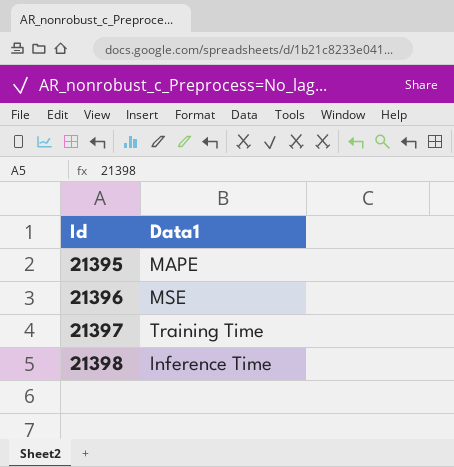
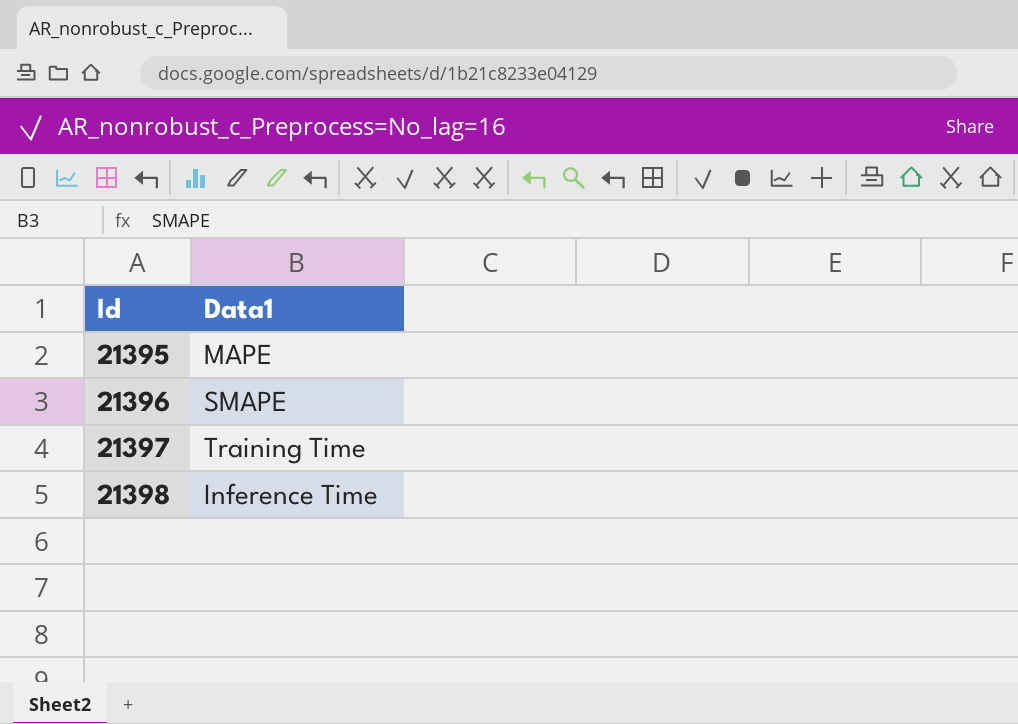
21396 | Data1: MSE -> SMAPE

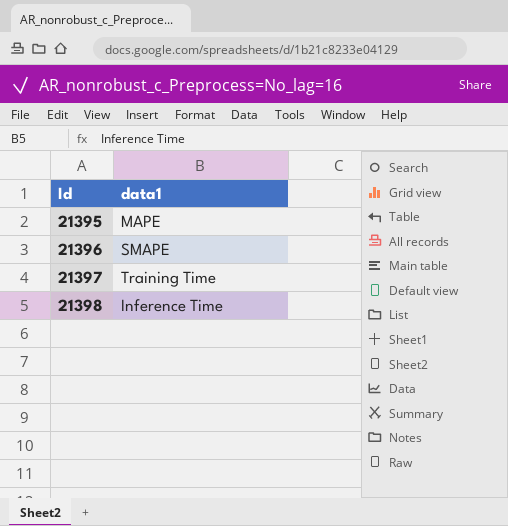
column name: Data1 -> data1

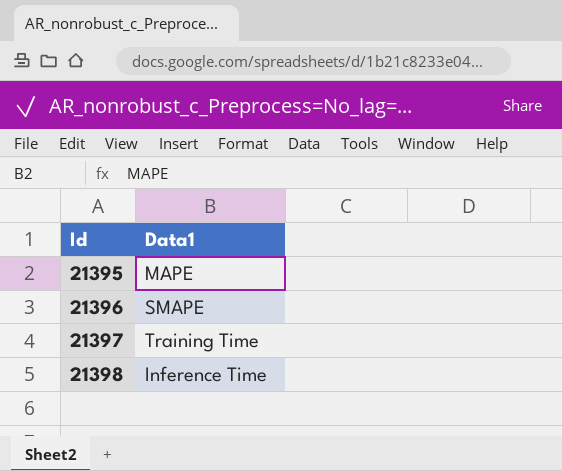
column name: data1 -> Data1

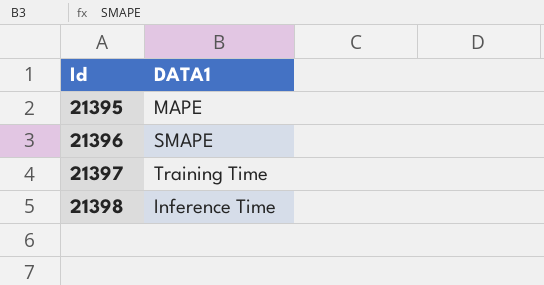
column name: Data1 -> DATA1

